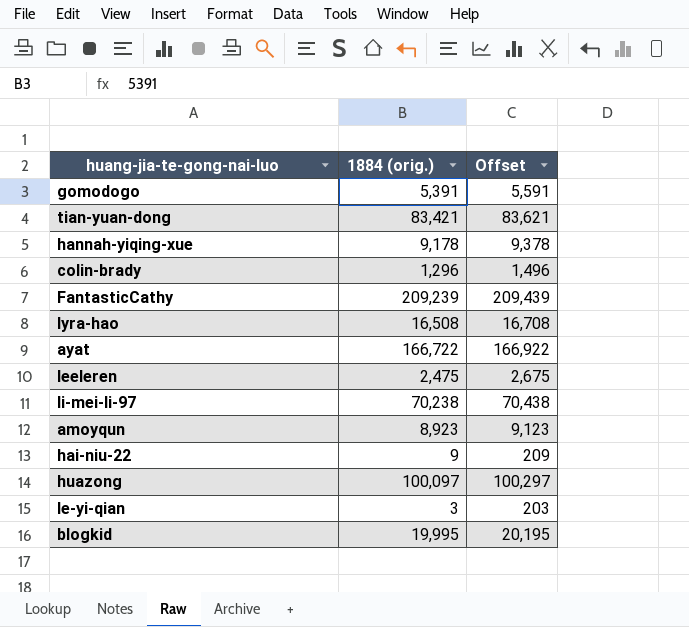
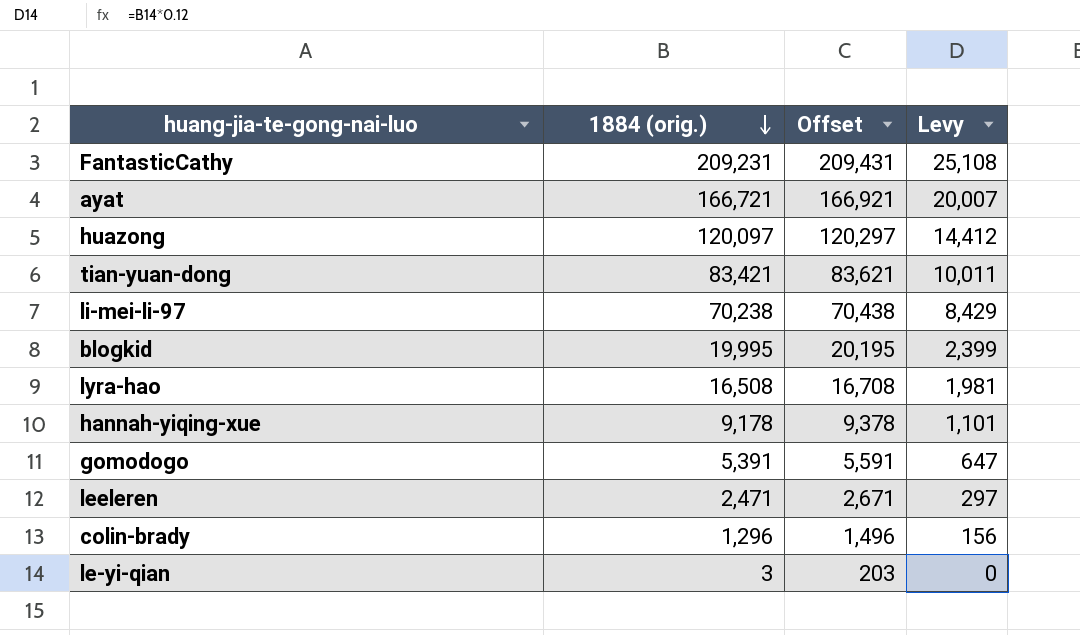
row order: none -> 1884 (orig.) descending
column Levy | formula: none -> [1884 (orig.)] * 0.12
row amoyqun: 8,923 | 9,123 -> none
row hai-niu-22: 9 | 209 -> none
FantasticCathy | 1884 (orig.): 209,239 -> 209,231
FantasticCathy | Offset: 209,439 -> 209,431
ayat | 1884 (orig.): 166,722 -> 166,721
ayat | Offset: 166,922 -> 166,921
huazong | 1884 (orig.): 100,097 -> 120,097
huazong | Offset: 100,297 -> 120,297
leeleren | 1884 (orig.): 2,475 -> 2,471
leeleren | Offset: 2,675 -> 2,671

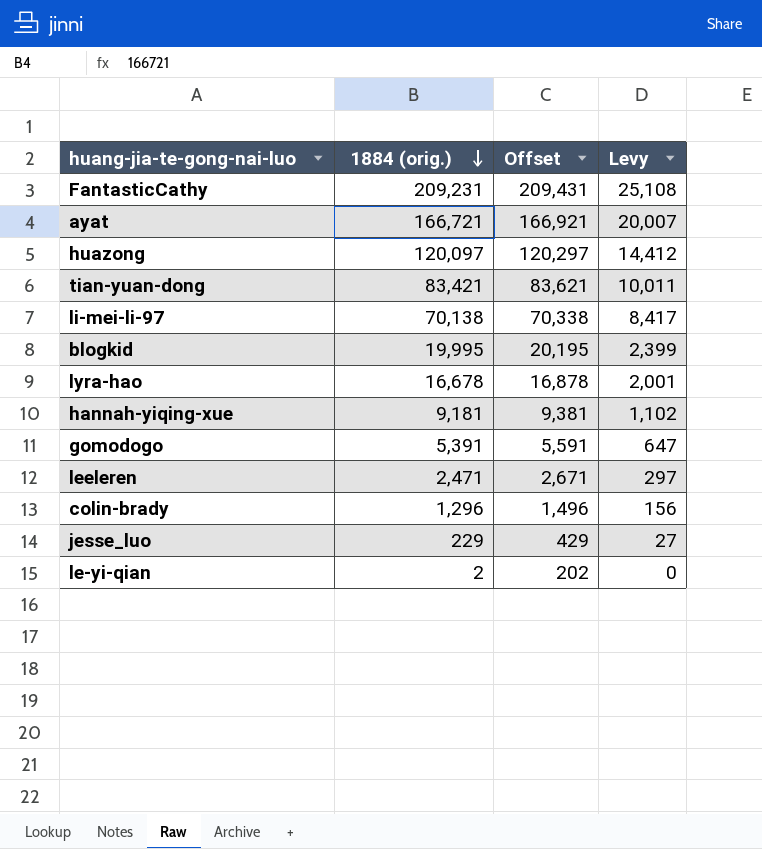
li-mei-li-97 | 1884 (orig.): 70,238 -> 70,138
li-mei-li-97 | Offset: 70,438 -> 70,338
li-mei-li-97 | Levy: 8,429 -> 8,417
lyra-hao | 1884 (orig.): 16,508 -> 16,678
lyra-hao | Offset: 16,708 -> 16,878
lyra-hao | Levy: 1,981 -> 2,001
hannah-yiqing-xue | 1884 (orig.): 9,178 -> 9,181
hannah-yiqing-xue | Offset: 9,378 -> 9,381
hannah-yiqing-xue | Levy: 1,101 -> 1,102
row jesse_luo: none -> 229 | 429 | 27
le-yi-qian | 1884 (orig.): 3 -> 2
le-yi-qian | Offset: 203 -> 202

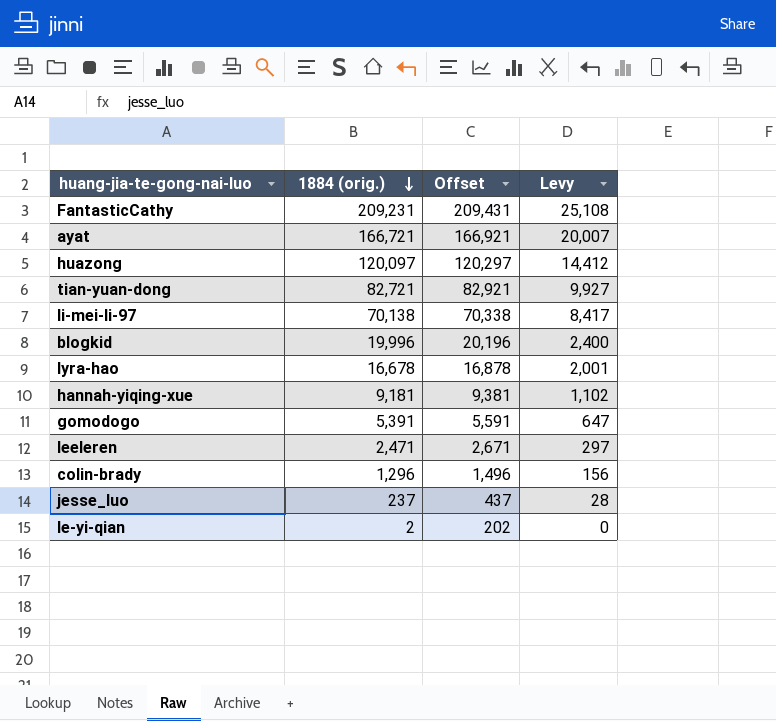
tian-yuan-dong | 1884 (orig.): 83,421 -> 82,721
tian-yuan-dong | Offset: 83,621 -> 82,921
tian-yuan-dong | Levy: 10,011 -> 9,927
blogkid | 1884 (orig.): 19,995 -> 19,996
blogkid | Offset: 20,195 -> 20,196
blogkid | Levy: 2,399 -> 2,400
jesse_luo | 1884 (orig.): 229 -> 237
jesse_luo | Offset: 429 -> 437
jesse_luo | Levy: 27 -> 28

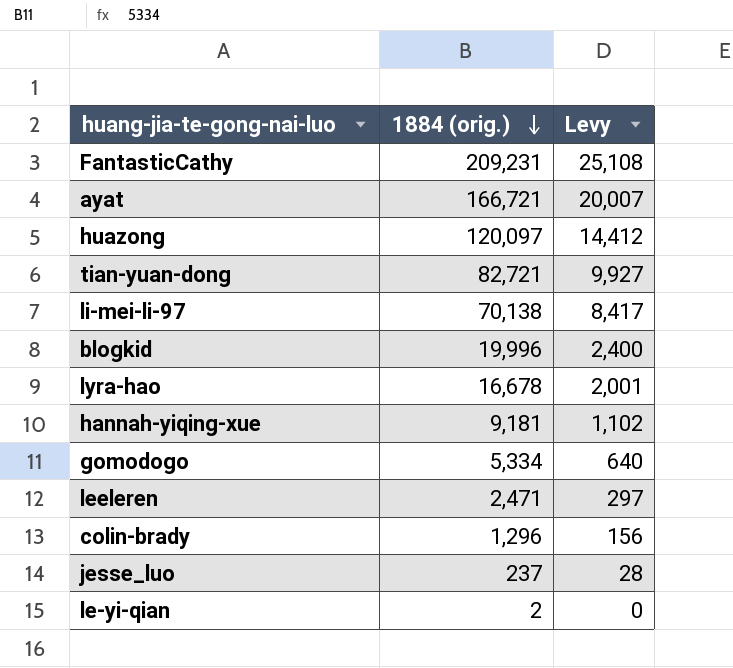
column Offset | formula: [1884 (orig.)] + 200 -> none
gomodogo | 1884 (orig.): 5,391 -> 5,334
gomodogo | Levy: 647 -> 640

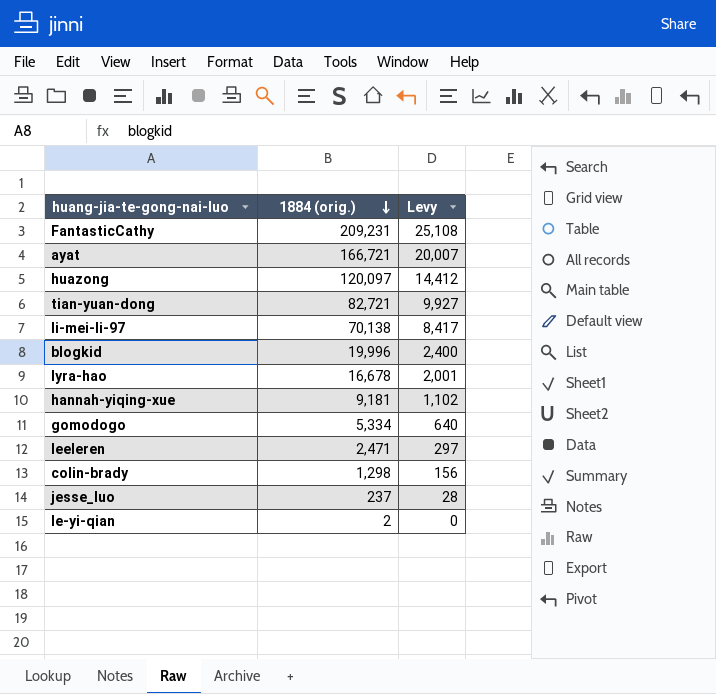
colin-brady | 1884 (orig.): 1,296 -> 1,298

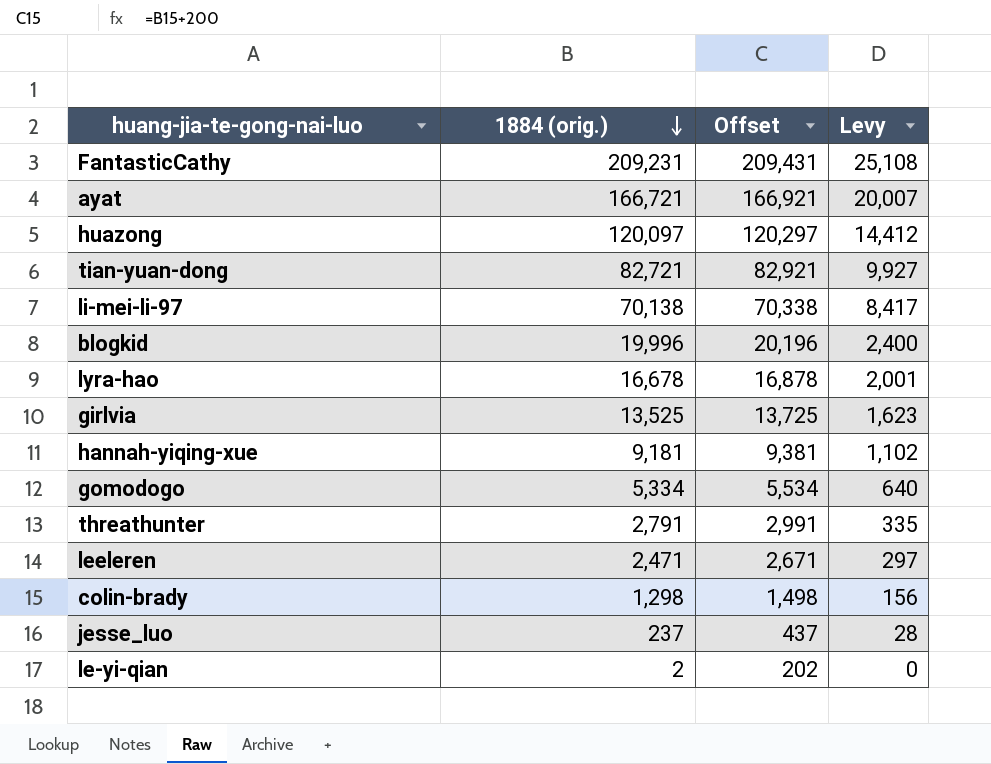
column Offset | formula: none -> [1884 (orig.)] + 200
row girlvia: none -> 13,525 | 13,725 | 1,623
row threathunter: none -> 2,791 | 2,991 | 335

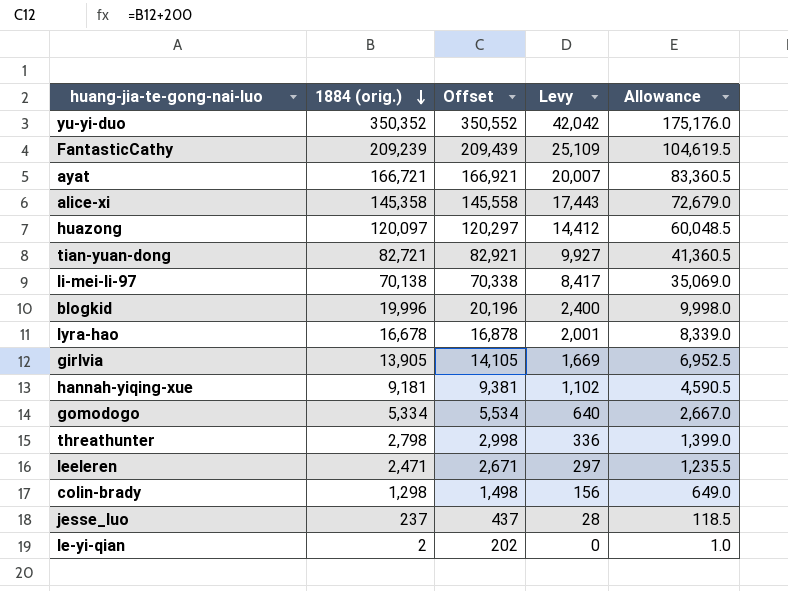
column Allowance | formula: none -> [1884 (orig.)] * 0.5
row yu-yi-duo: none -> 350,352 | 350,552 | 42,042 | 175,176.0
FantasticCathy | 1884 (orig.): 209,231 -> 209,239
FantasticCathy | Offset: 209,431 -> 209,439
FantasticCathy | Levy: 25,108 -> 25,109
row alice-xi: none -> 145,358 | 145,558 | 17,443 | 72,679.0
girlvia | 1884 (orig.): 13,525 -> 13,905
girlvia | Offset: 13,725 -> 14,105
girlvia | Levy: 1,623 -> 1,669
threathunter | 1884 (orig.): 2,791 -> 2,798
threathunter | Offset: 2,991 -> 2,998
threathunter | Levy: 335 -> 336

